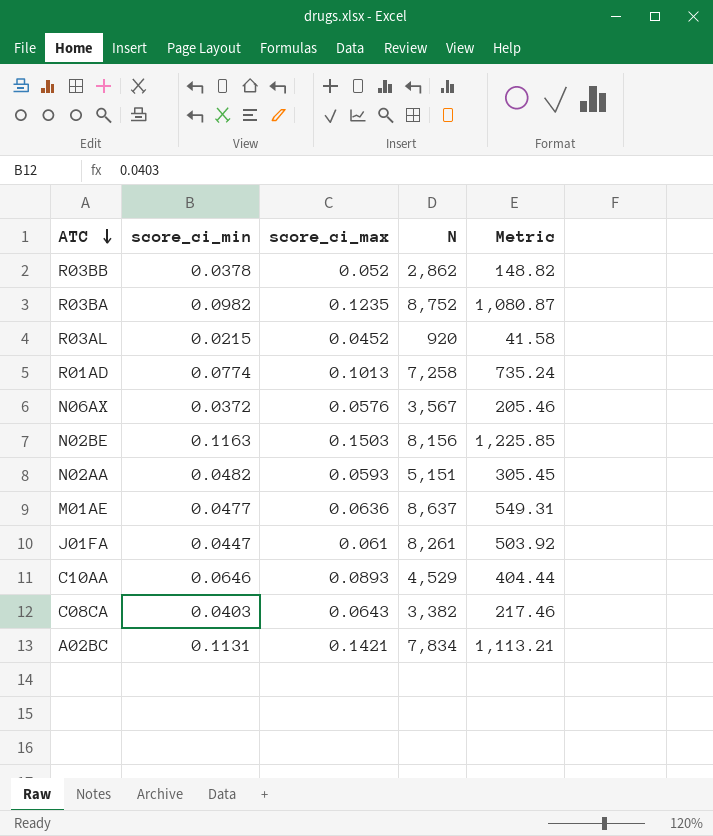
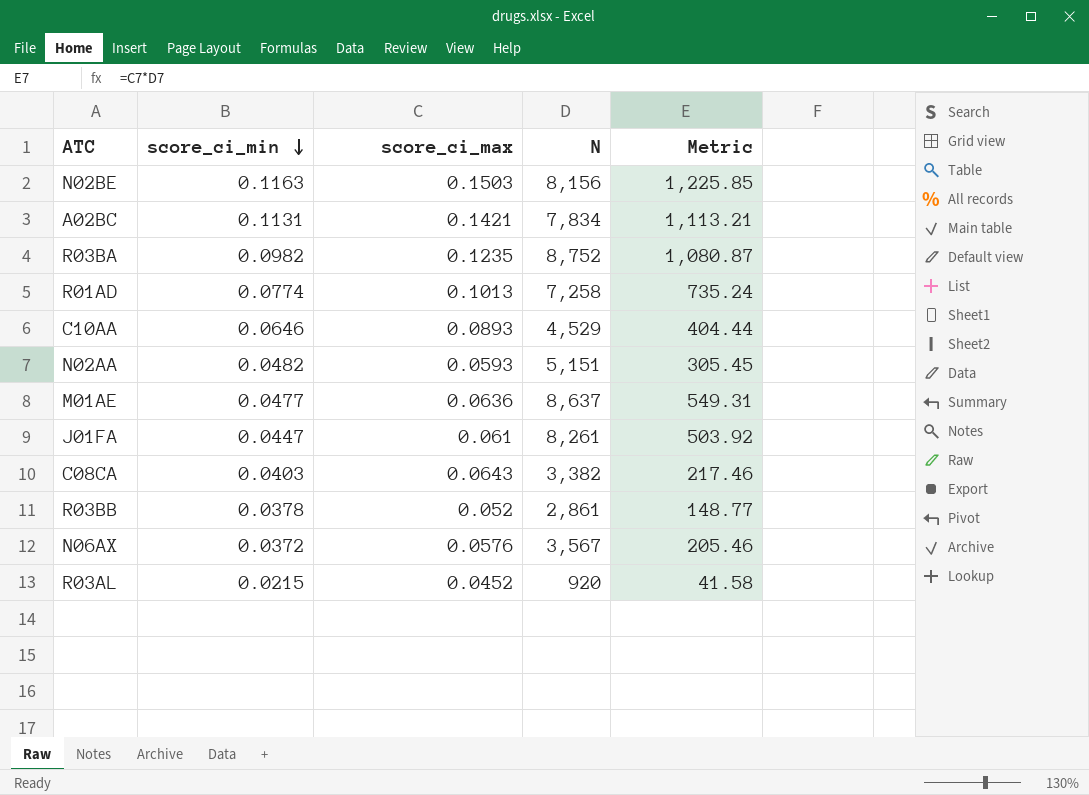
row order: ATC descending -> score_ci_min descending
R03BB | N: 2,862 -> 2,861
R03BB | Metric: 148.82 -> 148.77

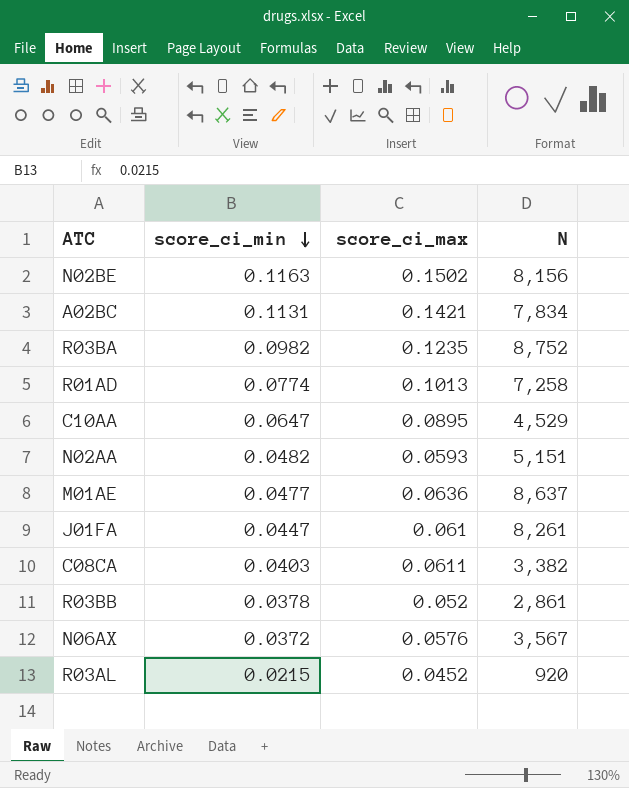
column Metric | formula: [score_ci_max] * [N] -> none
N02BE | score_ci_max: 0.1503 -> 0.1502
C10AA | score_ci_min: 0.0646 -> 0.0647
C10AA | score_ci_max: 0.0893 -> 0.0895
C08CA | score_ci_max: 0.0643 -> 0.0611

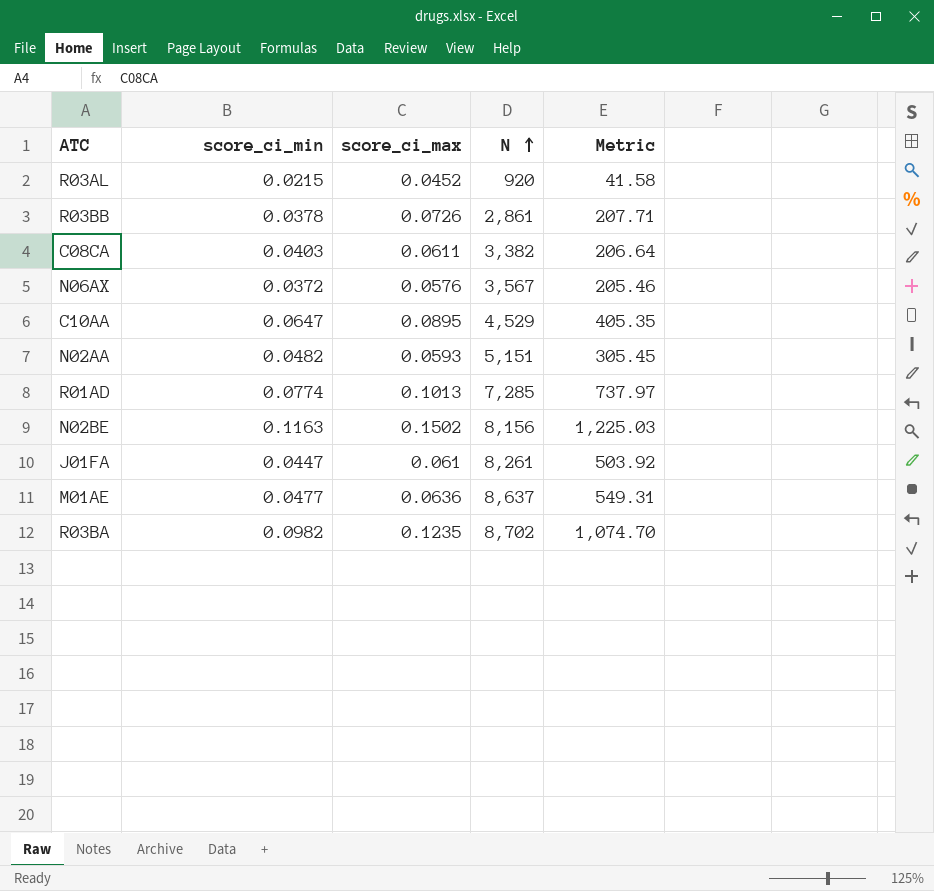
row order: score_ci_min descending -> N ascending
column Metric | formula: none -> [score_ci_max] * [N]
row A02BC: 0.1131 | 0.1421 | 7,834 -> none
R03BB | score_ci_max: 0.052 -> 0.0726
R01AD | N: 7,258 -> 7,285
R03BA | N: 8,752 -> 8,702

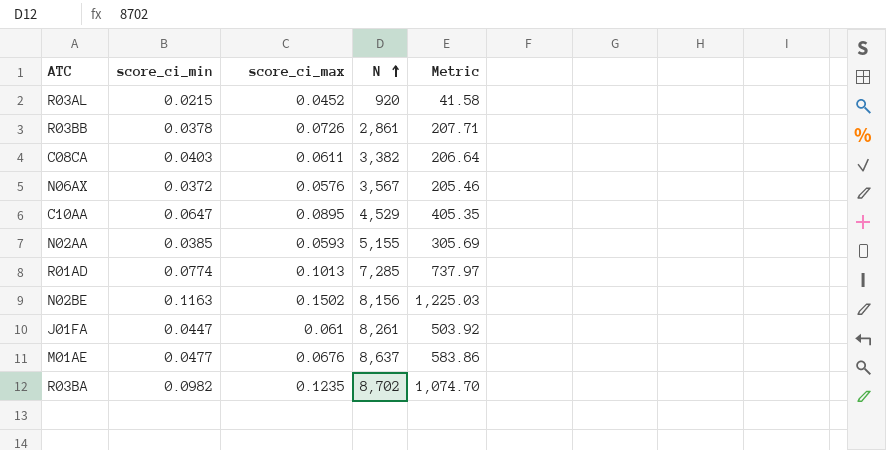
N02AA | score_ci_min: 0.0482 -> 0.0385
N02AA | N: 5,151 -> 5,155
N02AA | Metric: 305.45 -> 305.69
M01AE | score_ci_max: 0.0636 -> 0.0676
M01AE | Metric: 549.31 -> 583.86

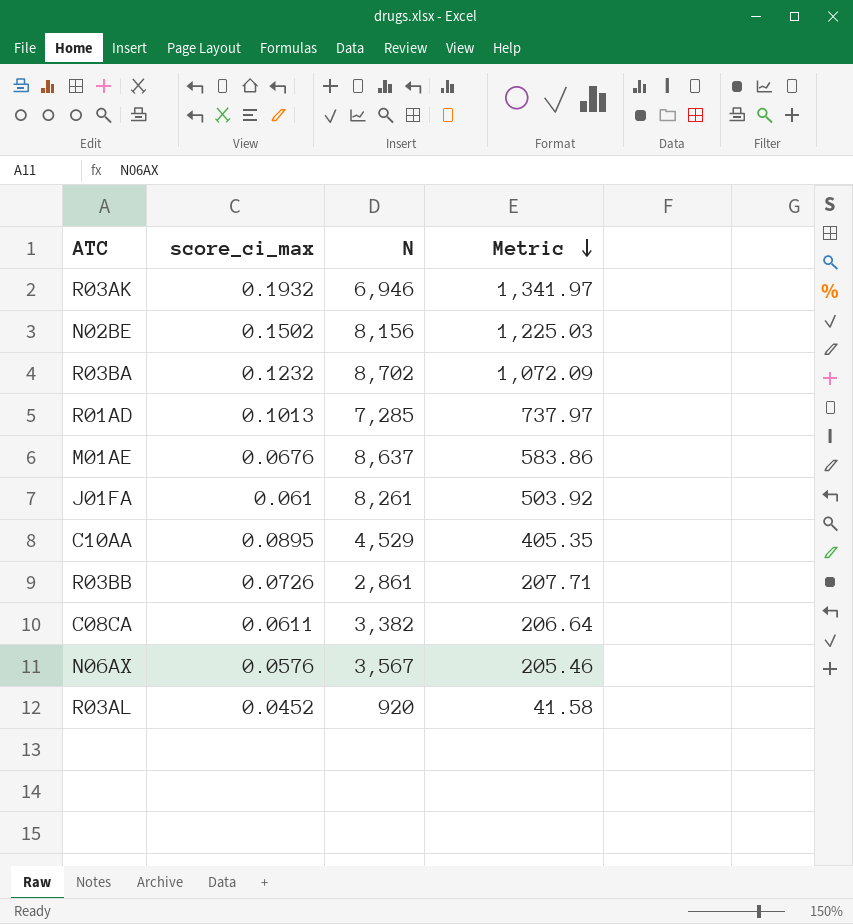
row order: N ascending -> Metric descending
column score_ci_min | position: 2 -> none
row N02AA: 0.0385 | 0.0593 | 5,155 | 305.69 -> none
row R03AK: none -> 0.1932 | 6,946 | 1,341.97
R03BA | score_ci_max: 0.1235 -> 0.1232
R03BA | Metric: 1,074.70 -> 1,072.09

